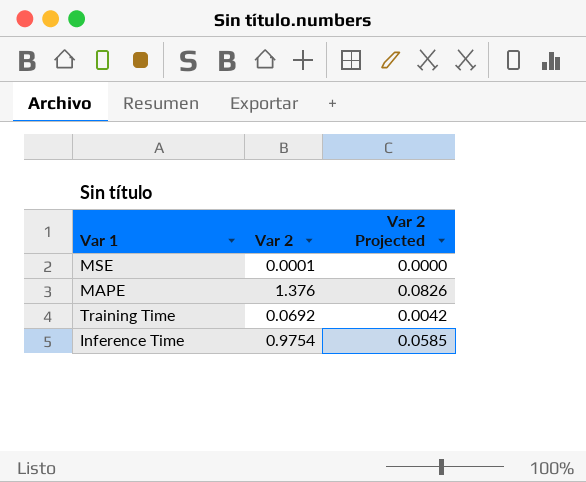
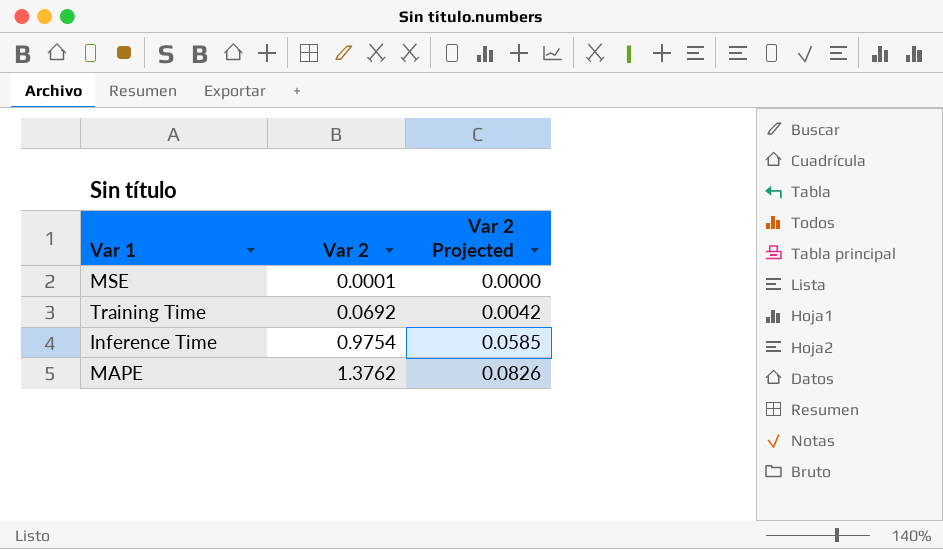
row order: none -> Var 2 ascending
MAPE | Var 2: 1.376 -> 1.3762

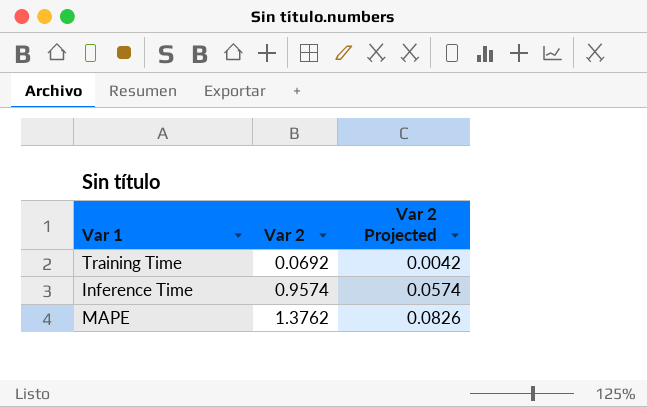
row MSE: 0.0001 | 0.0000 -> none
Inference Time | Var 2: 0.9754 -> 0.9574
Inference Time | Var 2 Projected: 0.0585 -> 0.0574

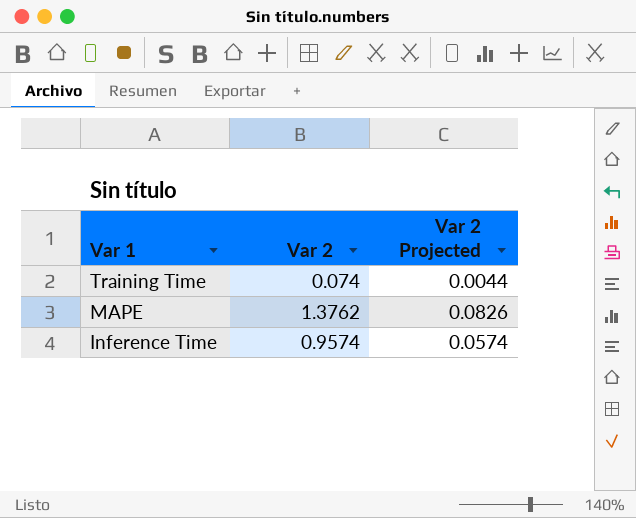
row order: Var 2 ascending -> Var 1 descending
Training Time | Var 2: 0.0692 -> 0.074
Training Time | Var 2 Projected: 0.0042 -> 0.0044

